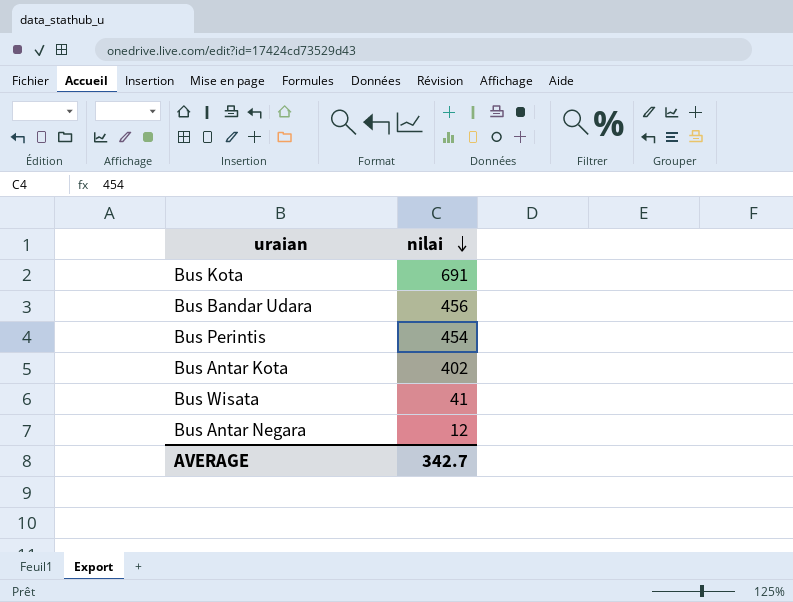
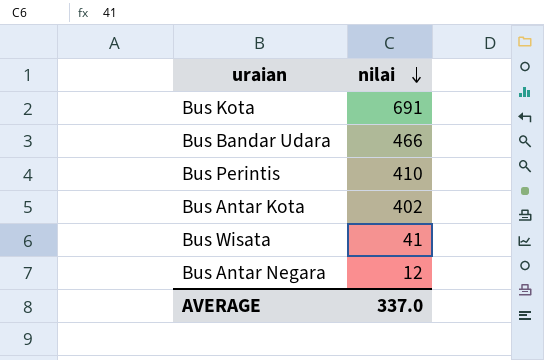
Bus Bandar Udara | nilai: 456 -> 466
Bus Perintis | nilai: 454 -> 410
AVERAGE | nilai: 342.7 -> 337.0

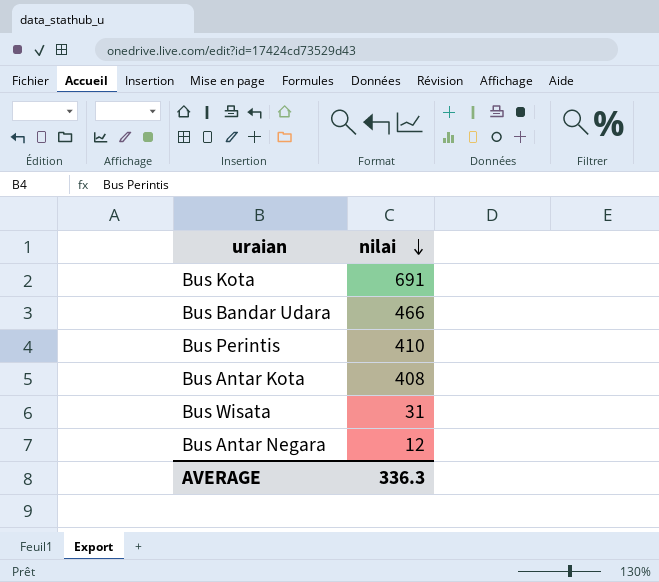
Bus Antar Kota | nilai: 402 -> 408
Bus Wisata | nilai: 41 -> 31
AVERAGE | nilai: 337.0 -> 336.3

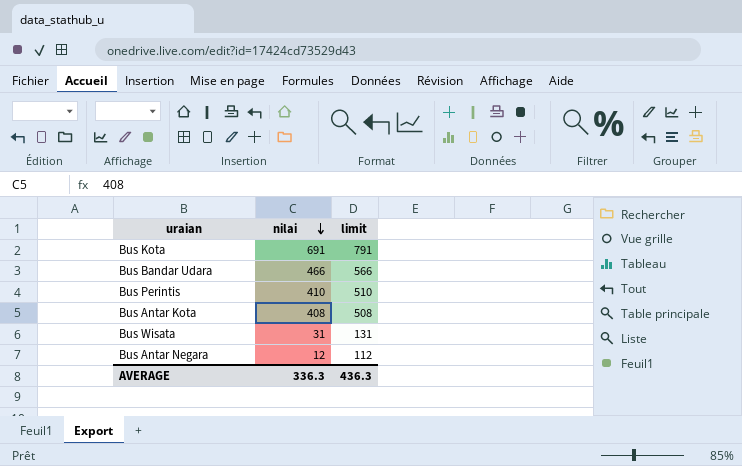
column limit | formula: none -> [nilai] + 100

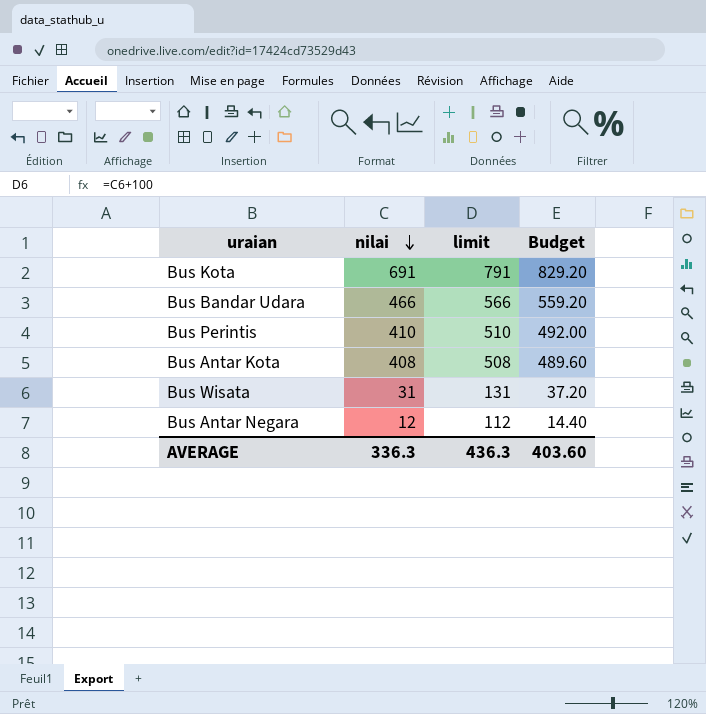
column Budget | formula: none -> [nilai] * 1.2

